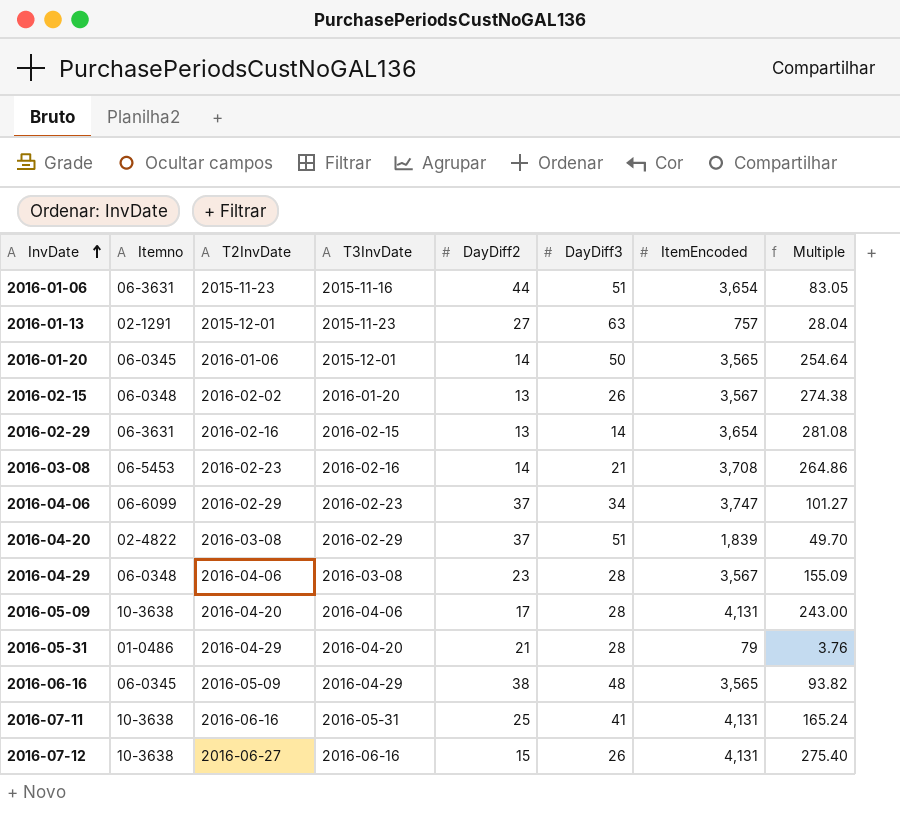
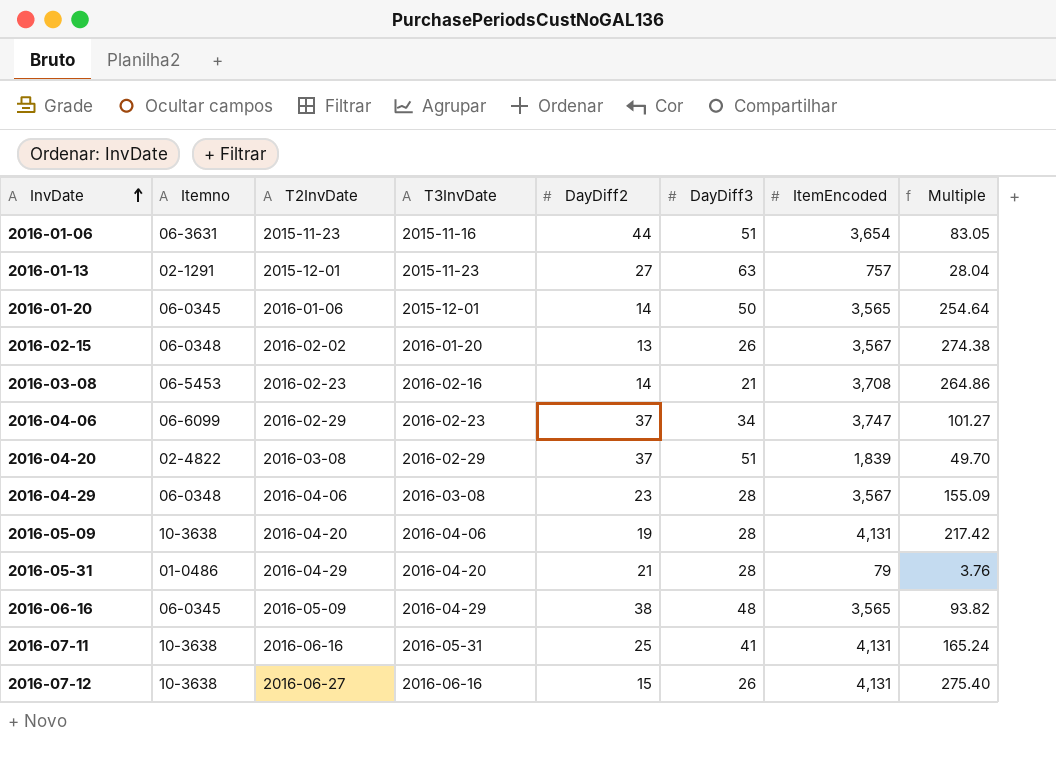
row 2016-02-29: 06-3631 | 2016-02-16 | 2016-02-15 | 13 | 14 | 3,654 | 281.08 -> none
2016-05-09 | DayDiff2: 17 -> 19
2016-05-09 | Multiple: 243.00 -> 217.42

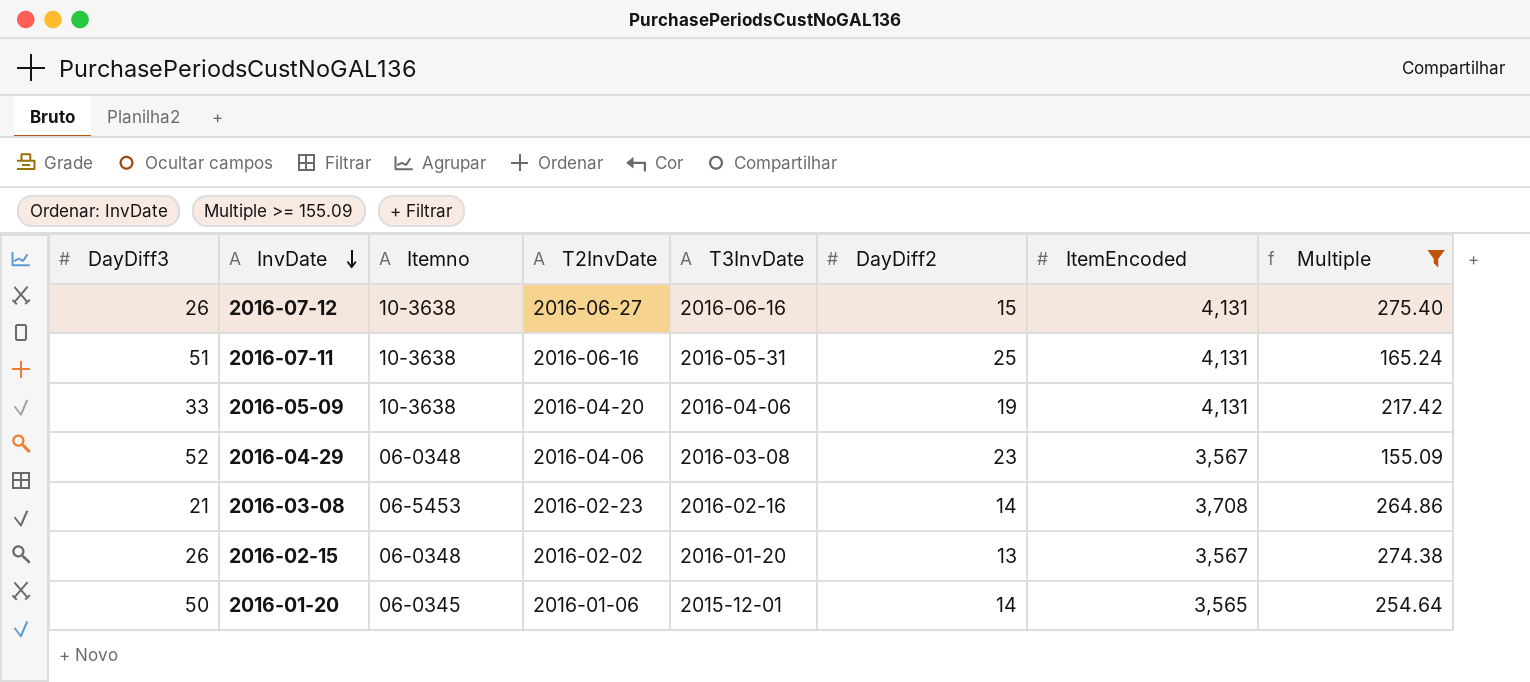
filter: none -> Multiple >= 155.09
row order: InvDate ascending -> InvDate descending
column DayDiff3 | position: 6 -> 1
2016-07-11 | DayDiff3: 41 -> 51
2016-05-09 | DayDiff3: 28 -> 33
2016-04-29 | DayDiff3: 28 -> 52

